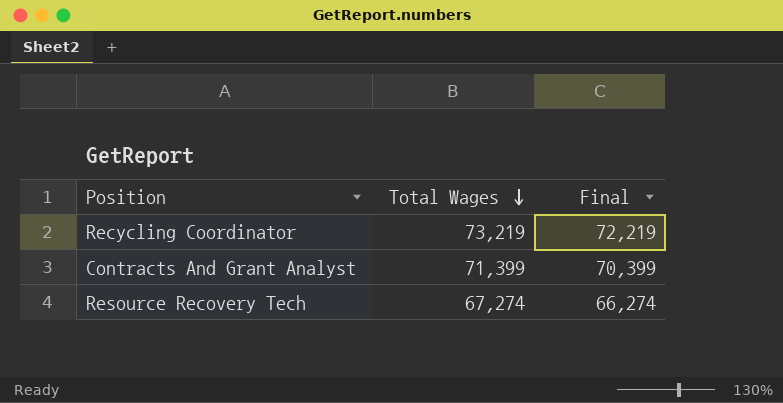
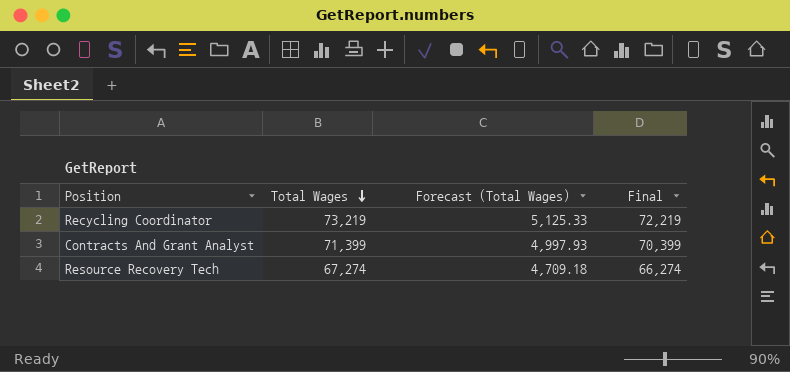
column Forecast (Total Wages) | formula: none -> [Total Wages] * 0.07

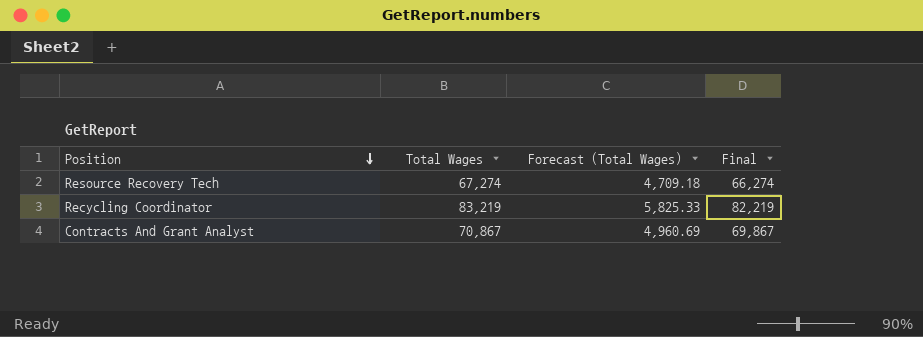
row order: Total Wages descending -> Position descending
Recycling Coordinator | Total Wages: 73,219 -> 83,219
Recycling Coordinator | Forecast (Total Wages): 5,125.33 -> 5,825.33
Recycling Coordinator | Final: 72,219 -> 82,219
Contracts And Grant Analyst | Total Wages: 71,399 -> 70,867
Contracts And Grant Analyst | Forecast (Total Wages): 4,997.93 -> 4,960.69
Contracts And Grant Analyst | Final: 70,399 -> 69,867

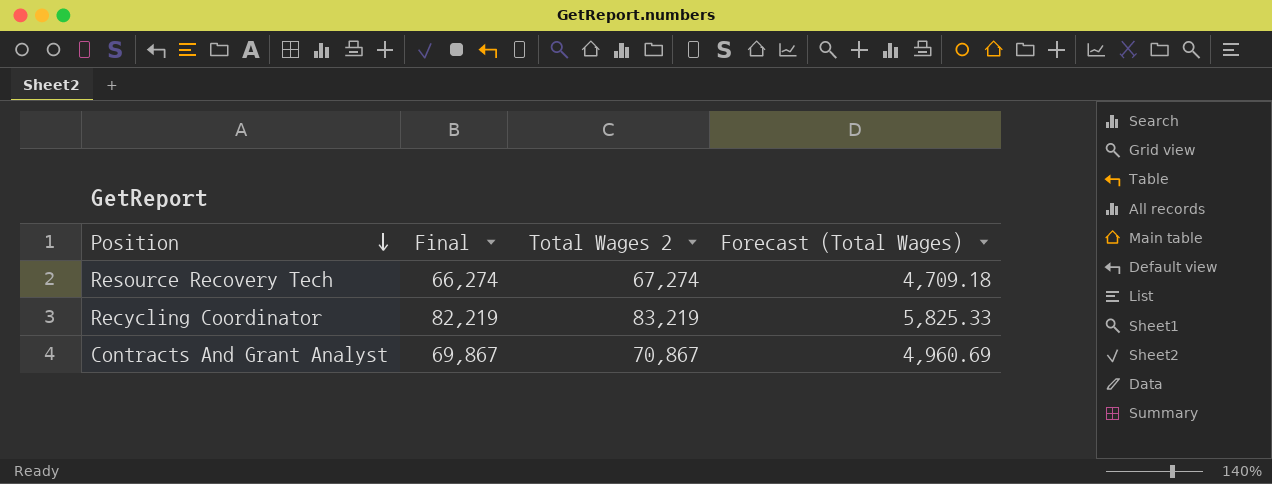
column Final | position: 4 -> 2
column name: Total Wages -> Total Wages 2

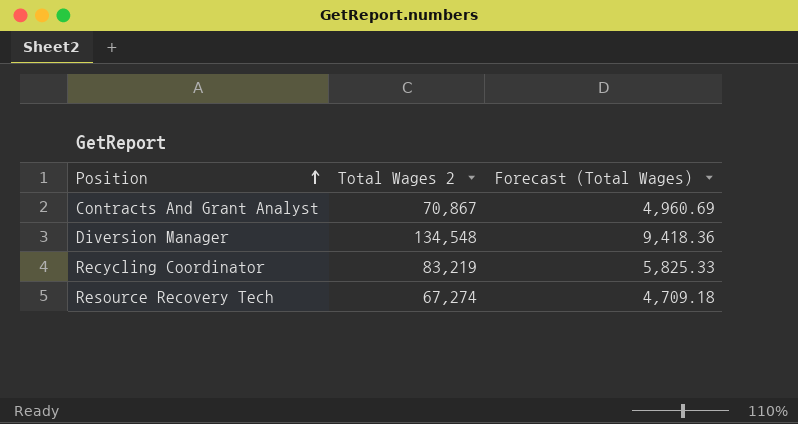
row order: Position descending -> Position ascending
column Final | formula: [Total Wages 2] - 1000 -> none
row Diversion Manager: none -> 134,548 | 9,418.36

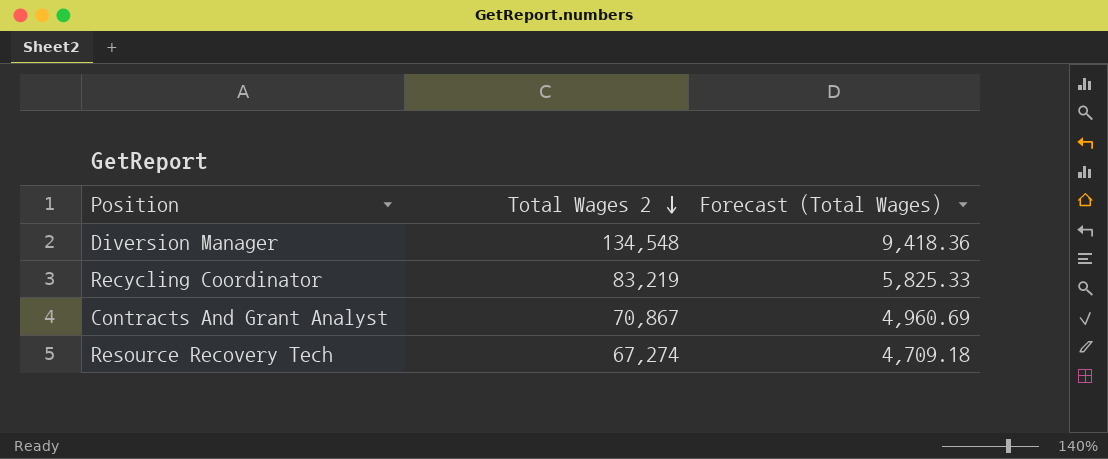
row order: Position ascending -> Total Wages 2 descending

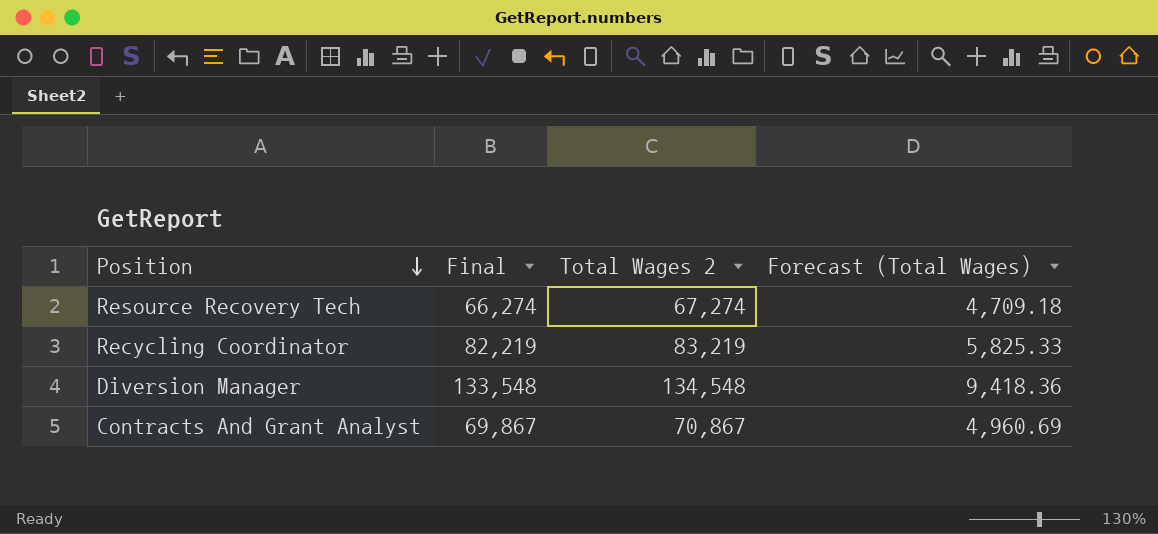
row order: Total Wages 2 descending -> Position descending
column Final | formula: none -> [Total Wages 2] - 1000

